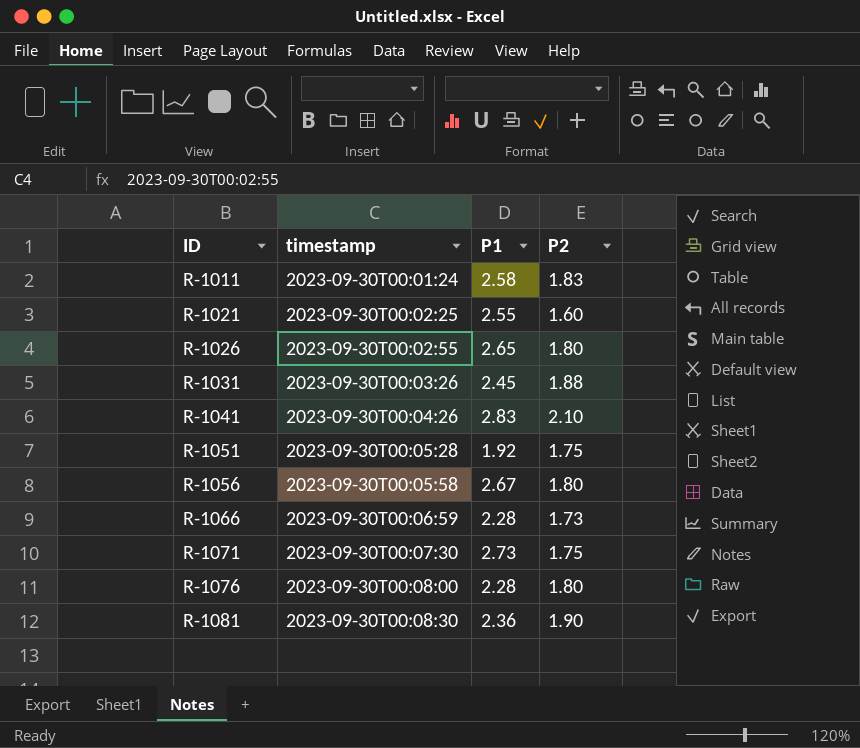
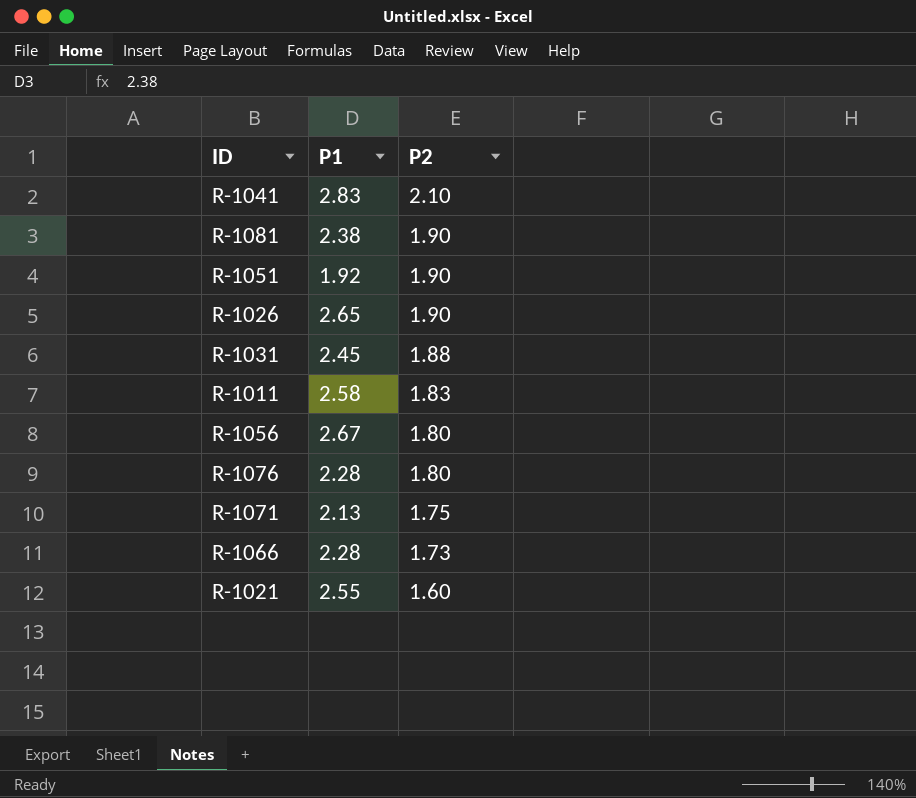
row order: ID ascending -> P2 descending
column timestamp | position: 2 -> none
R-1081 | P1: 2.36 -> 2.38
R-1051 | P2: 1.75 -> 1.90
R-1026 | P2: 1.80 -> 1.90
R-1071 | P1: 2.73 -> 2.13

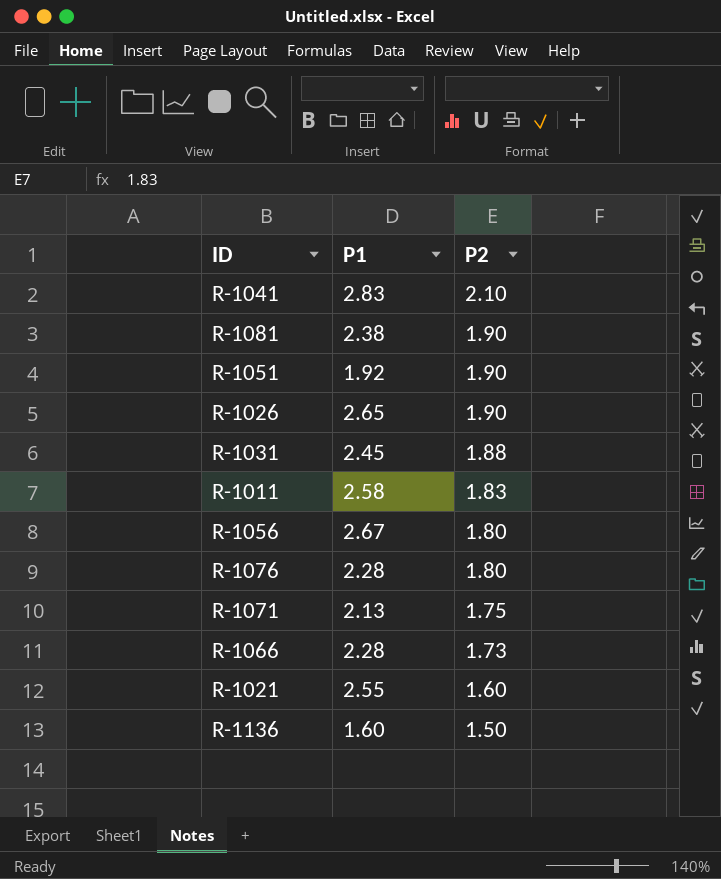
row R-1136: none -> 1.60 | 1.50

